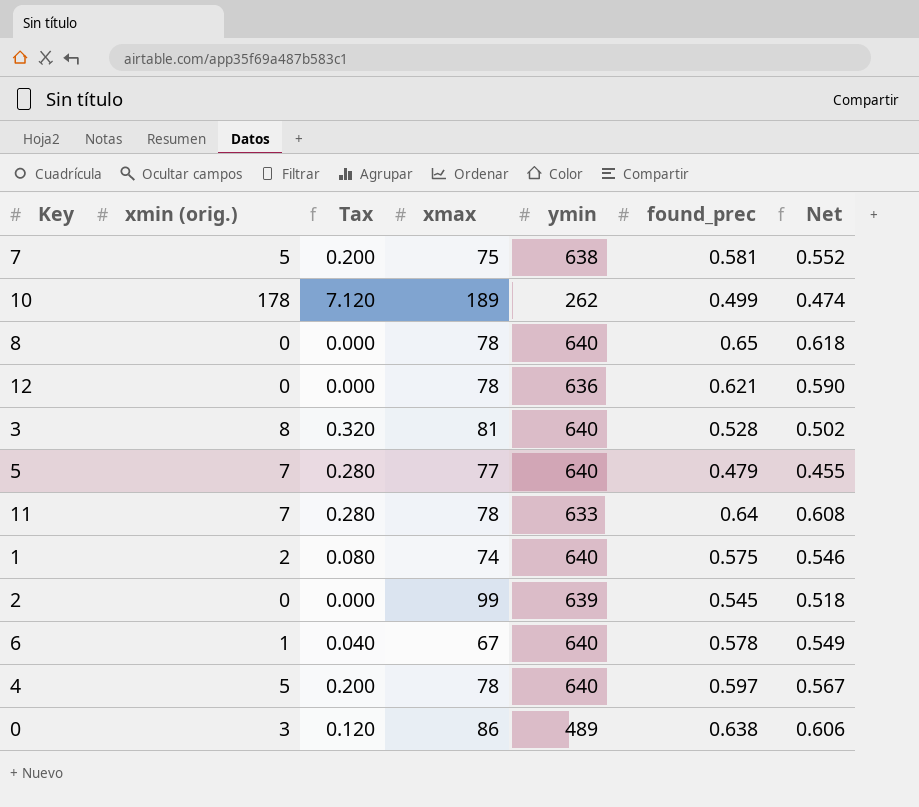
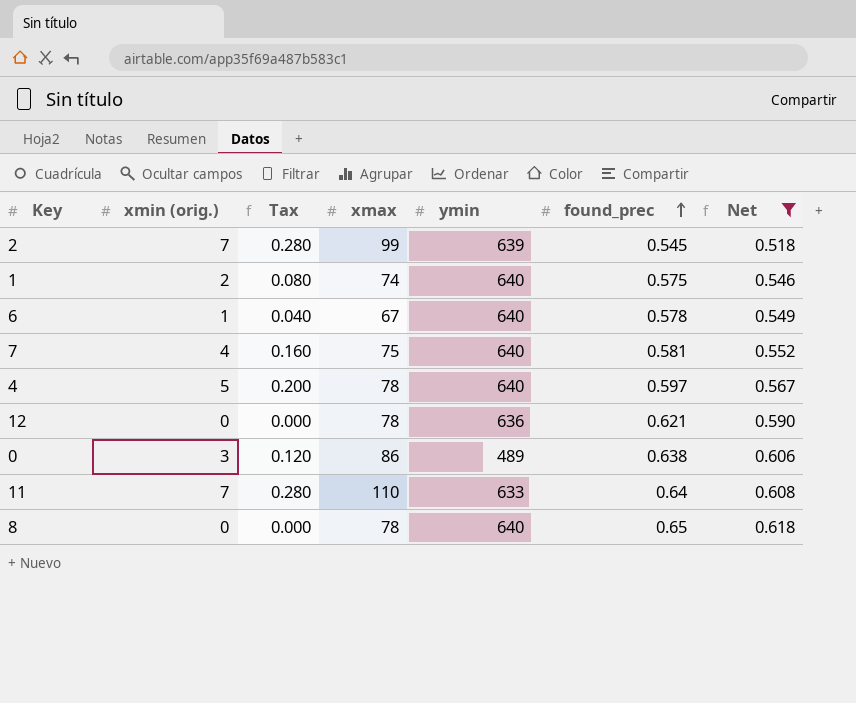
filter: none -> Net >= 0.518
row order: none -> found_prec ascending
2 | xmin (orig.): 0 -> 7
2 | Tax: 0.000 -> 0.280
7 | xmin (orig.): 5 -> 4
7 | Tax: 0.200 -> 0.160
7 | ymin: 638 -> 640
11 | xmax: 78 -> 110

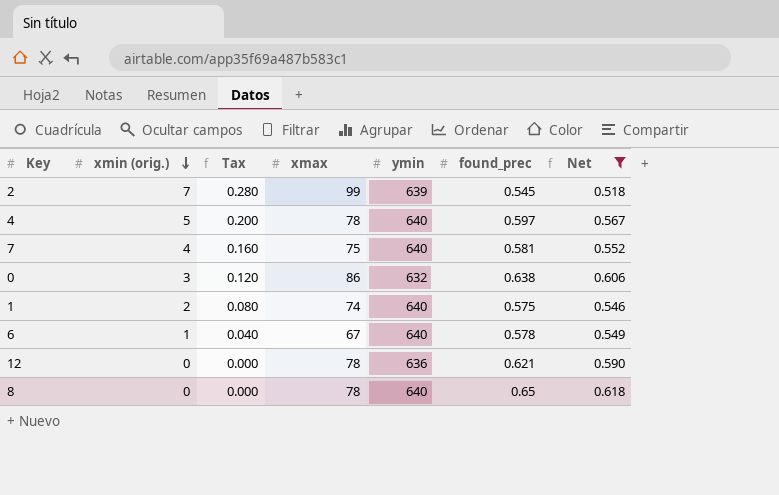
row order: found_prec ascending -> xmin (orig.) descending
row 11: 7 | 0.280 | 110 | 633 | 0.64 | 0.608 -> none
0 | ymin: 489 -> 632

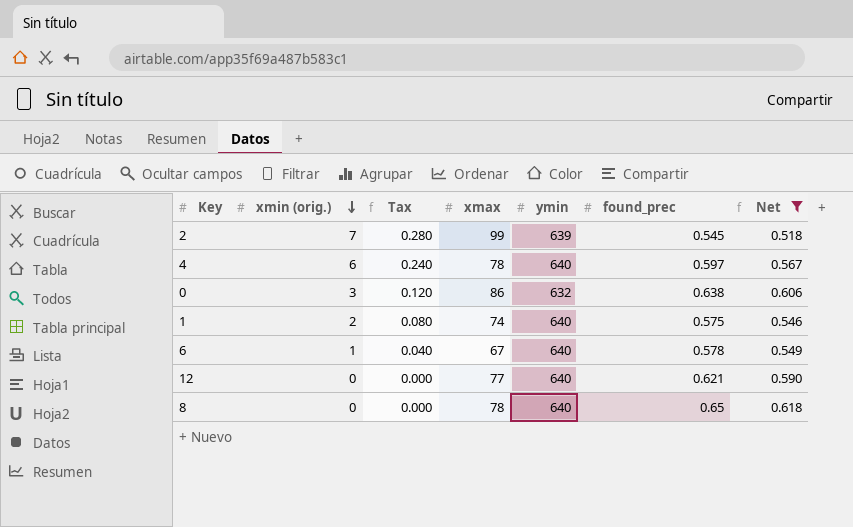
row 7: 4 | 0.160 | 75 | 640 | 0.581 | 0.552 -> none
4 | xmin (orig.): 5 -> 6
4 | Tax: 0.200 -> 0.240
12 | xmax: 78 -> 77
12 | ymin: 636 -> 640

